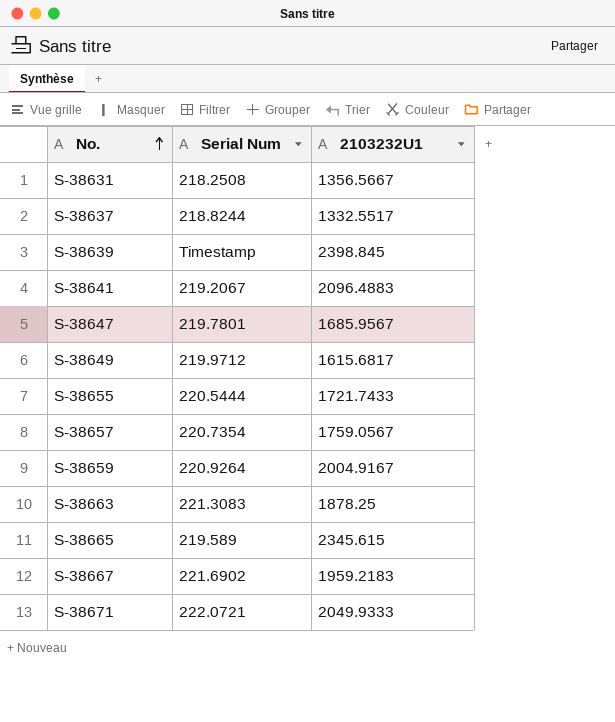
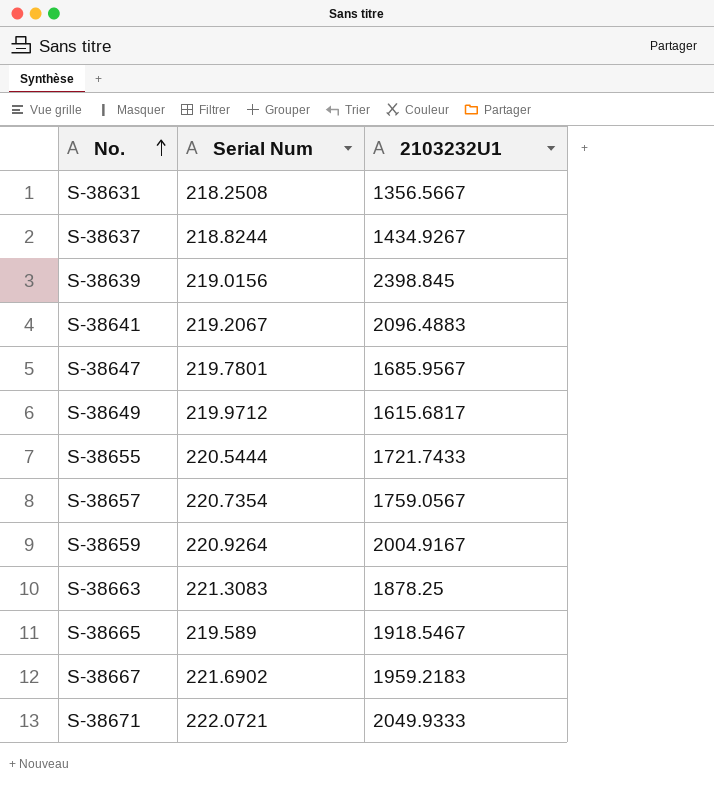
S-38637 | 2103232U1: 1332.5517 -> 1434.9267
S-38639 | Serial Num: Timestamp -> 219.0156
S-38665 | 2103232U1: 2345.615 -> 1918.5467

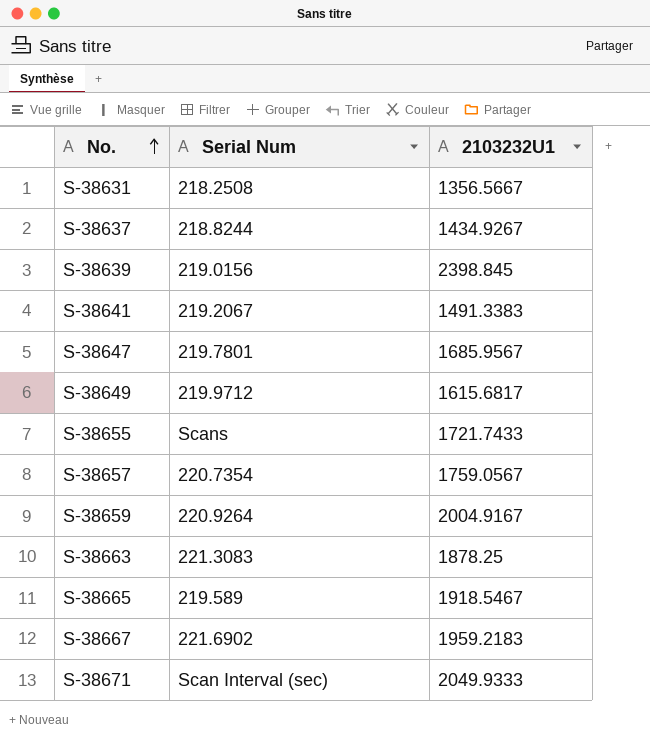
S-38641 | 2103232U1: 2096.4883 -> 1491.3383
S-38655 | Serial Num: 220.5444 -> Scans
S-38671 | Serial Num: 222.0721 -> Scan Interval (sec)

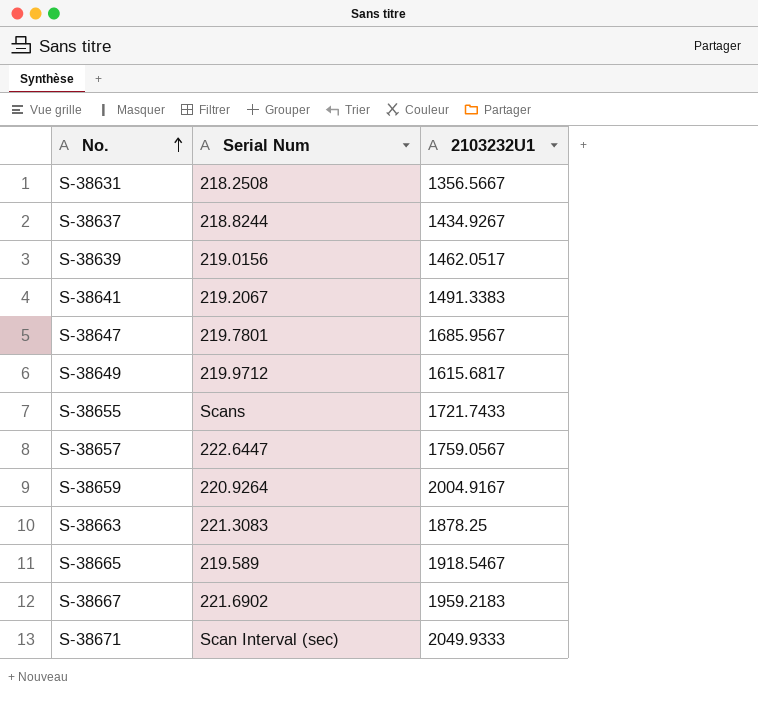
S-38639 | 2103232U1: 2398.845 -> 1462.0517
S-38657 | Serial Num: 220.7354 -> 222.6447

